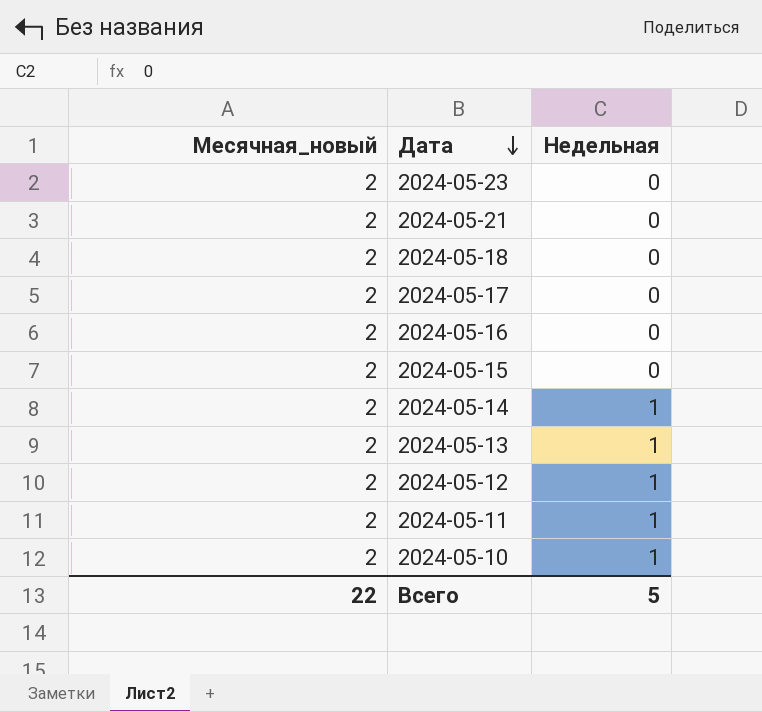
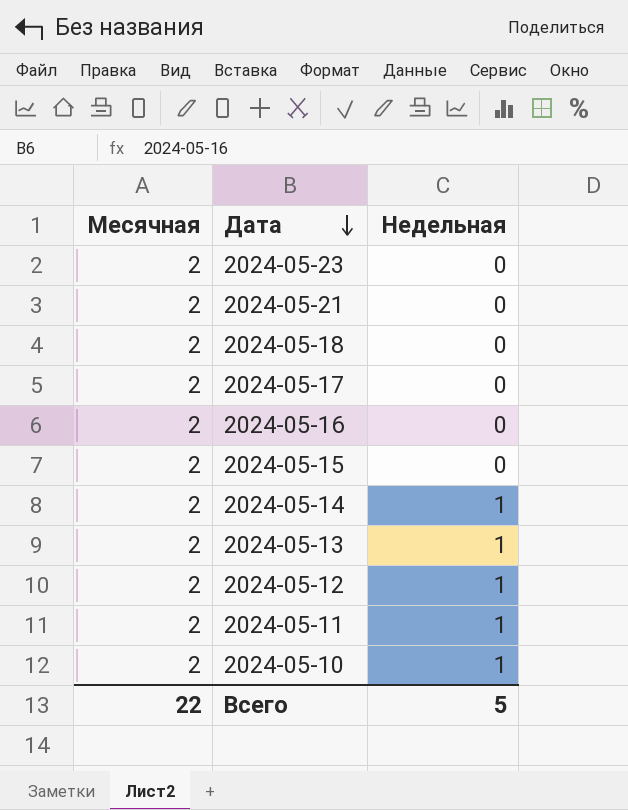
column name: Месячная_новый -> Месячная

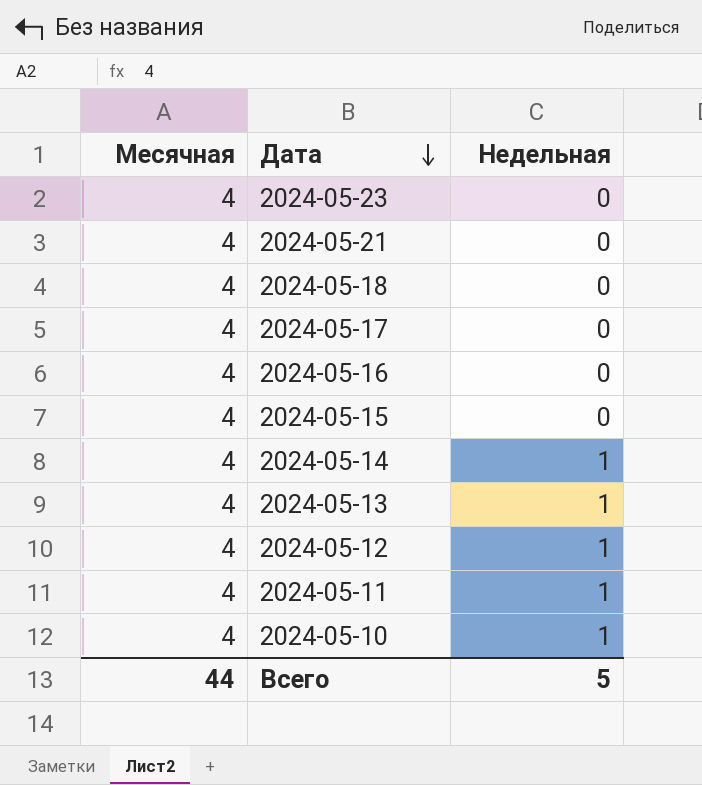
2024-05-23 | Месячная: 2 -> 4
2024-05-21 | Месячная: 2 -> 4
2024-05-18 | Месячная: 2 -> 4
2024-05-17 | Месячная: 2 -> 4
2024-05-16 | Месячная: 2 -> 4
2024-05-15 | Месячная: 2 -> 4
2024-05-14 | Месячная: 2 -> 4
2024-05-13 | Месячная: 2 -> 4
2024-05-12 | Месячная: 2 -> 4
2024-05-11 | Месячная: 2 -> 4
2024-05-10 | Месячная: 2 -> 4
Всего | Месячная: 22 -> 44

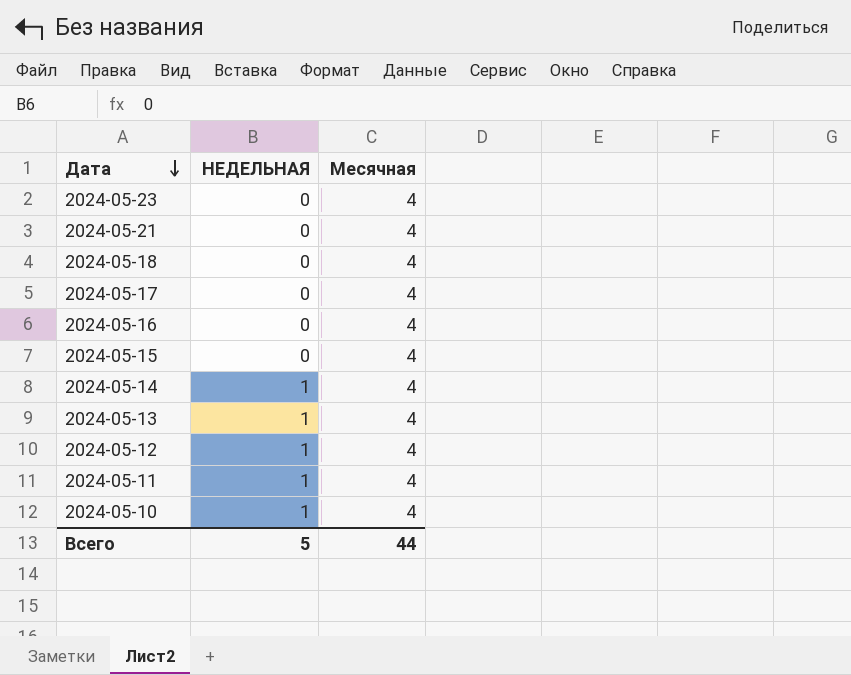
column name: Недельная -> НЕДЕЛЬНАЯ
column Месячная | position: 1 -> 3

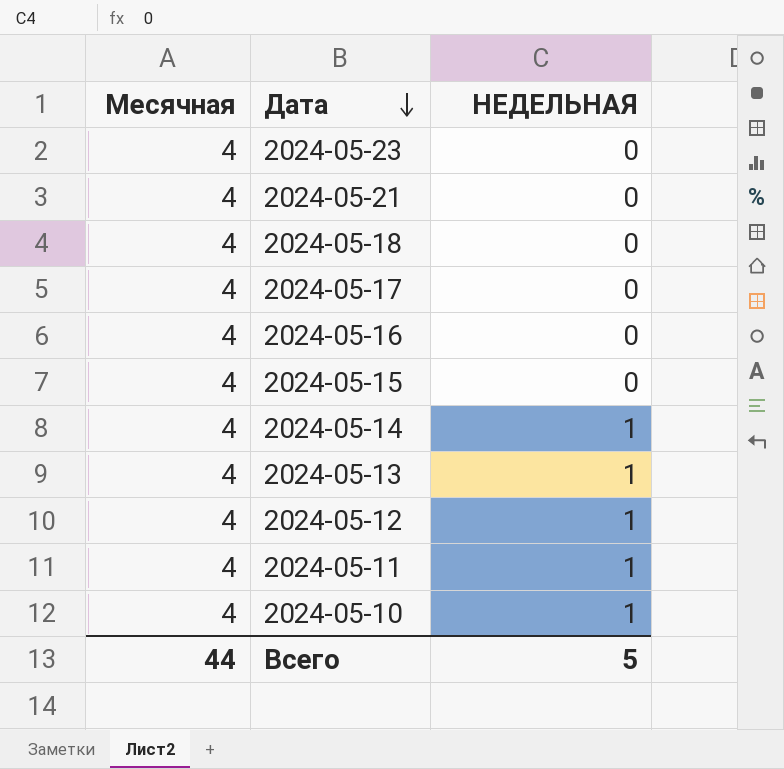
column Месячная | position: 3 -> 1

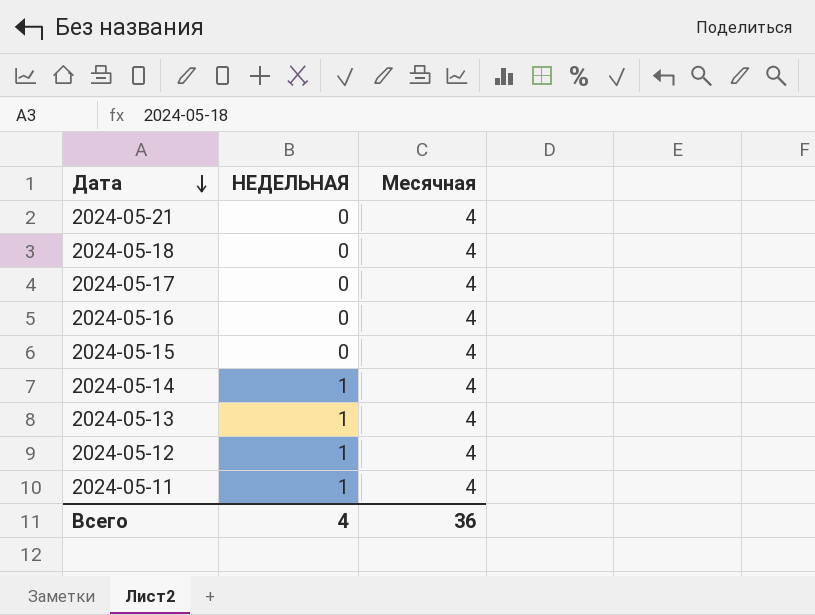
column Месячная | position: 1 -> 3
row 2024-05-23: 4 | 0 -> none
row 2024-05-10: 4 | 1 -> none
Всего | НЕДЕЛЬНАЯ: 5 -> 4
Всего | Месячная: 44 -> 36

